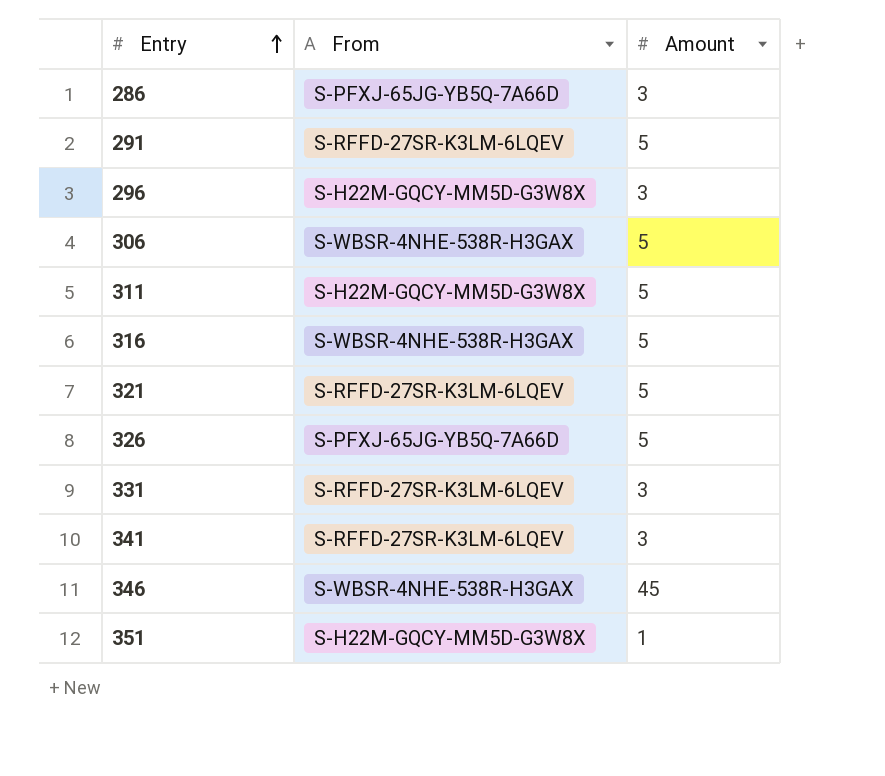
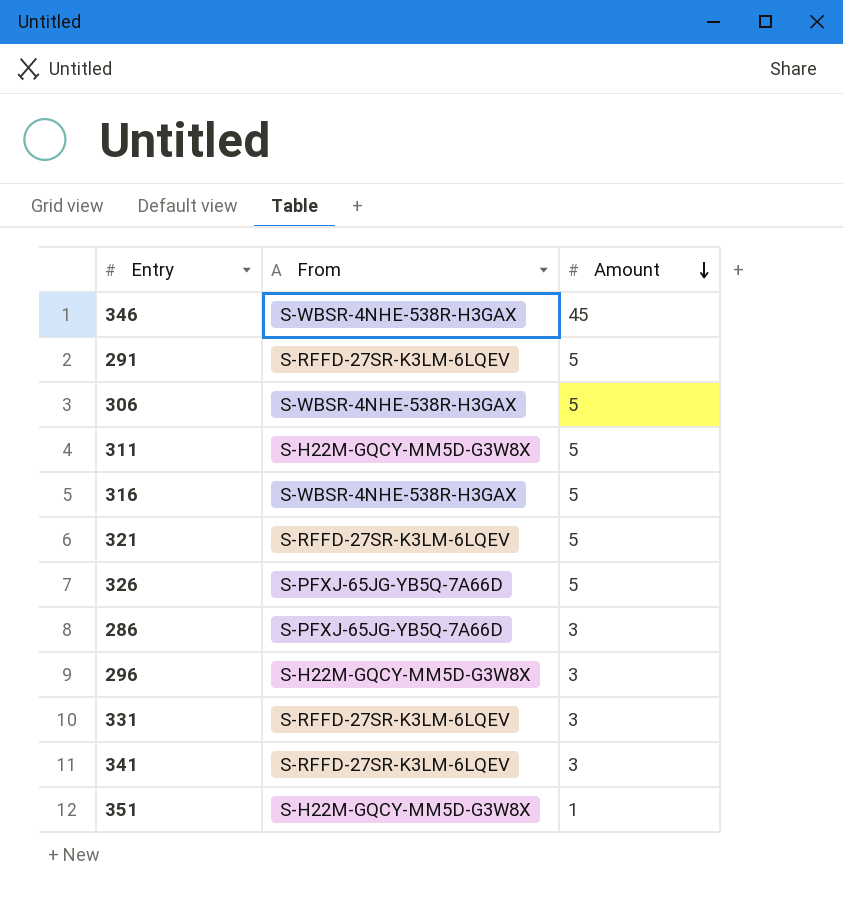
row order: Entry ascending -> Amount descending

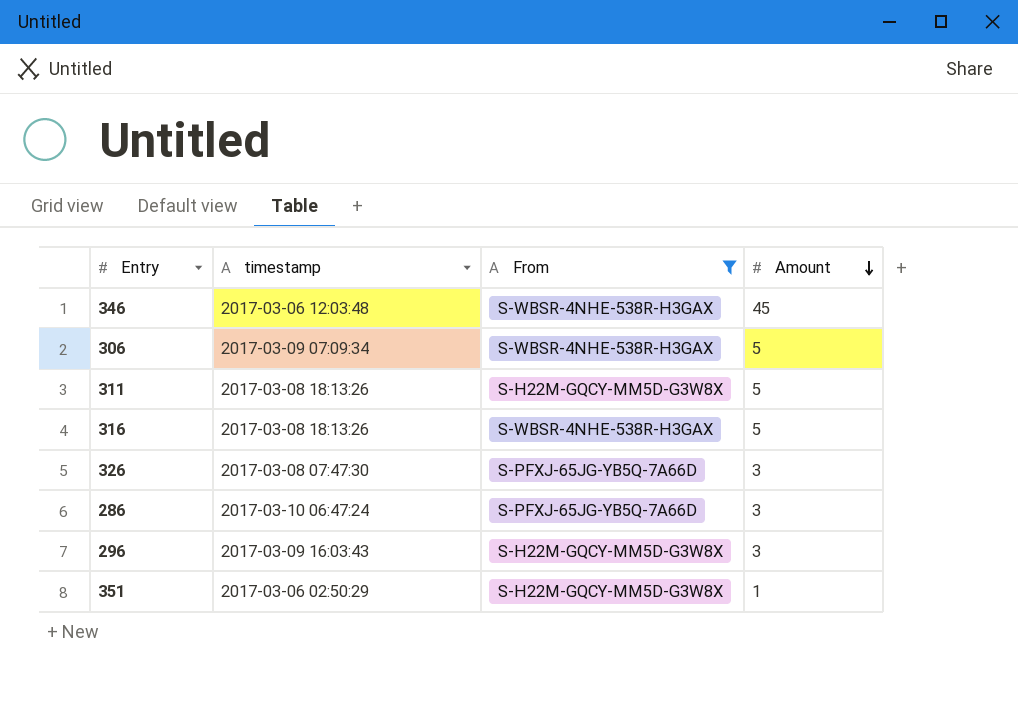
filter: none -> From != S-RFFD-27SR-K3LM-6LQEV
column timestamp | position: none -> 2
326 | Amount: 5 -> 3

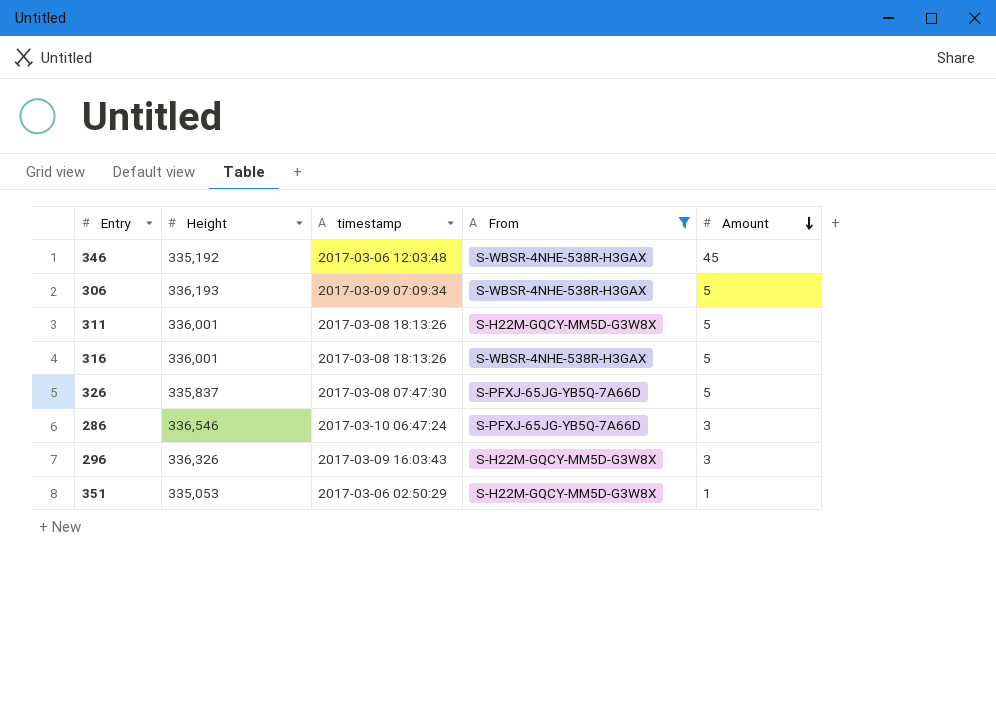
column Height | position: none -> 2
326 | Amount: 3 -> 5

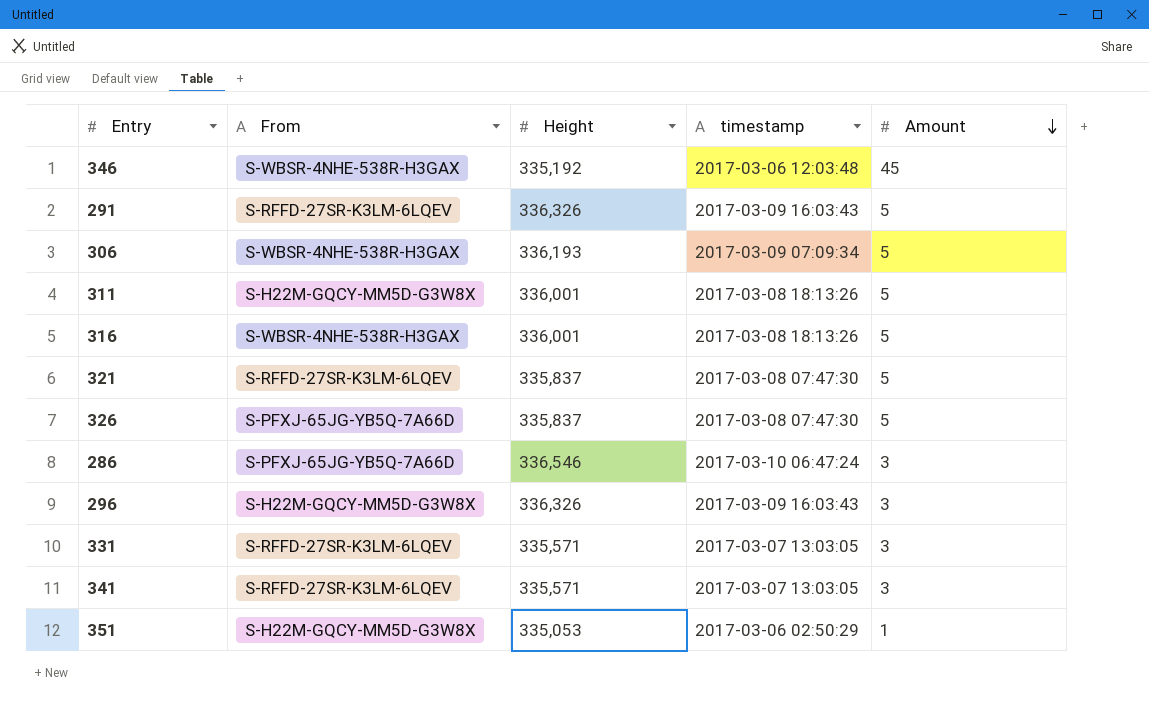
filter: From != S-RFFD-27SR-K3LM-6LQEV -> none
column From | position: 4 -> 2

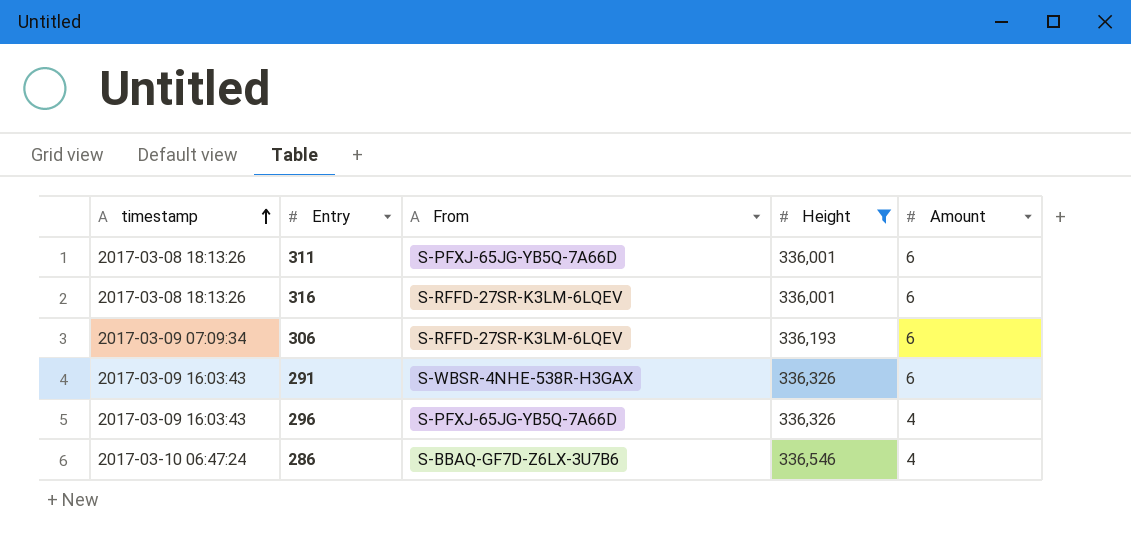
filter: none -> Height >= 336,001
row order: Amount descending -> timestamp ascending
column timestamp | position: 4 -> 1
311 | From: S-H22M-GQCY-MM5D-G3W8X -> S-PFXJ-65JG-YB5Q-7A66D
311 | Amount: 5 -> 6
316 | From: S-WBSR-4NHE-538R-H3GAX -> S-RFFD-27SR-K3LM-6LQEV
316 | Amount: 5 -> 6
306 | From: S-WBSR-4NHE-538R-H3GAX -> S-RFFD-27SR-K3LM-6LQEV
306 | Amount: 5 -> 6
291 | From: S-RFFD-27SR-K3LM-6LQEV -> S-WBSR-4NHE-538R-H3GAX
291 | Amount: 5 -> 6
296 | From: S-H22M-GQCY-MM5D-G3W8X -> S-PFXJ-65JG-YB5Q-7A66D
296 | Amount: 3 -> 4
286 | From: S-PFXJ-65JG-YB5Q-7A66D -> S-BBAQ-GF7D-Z6LX-3U7B6
286 | Amount: 3 -> 4

